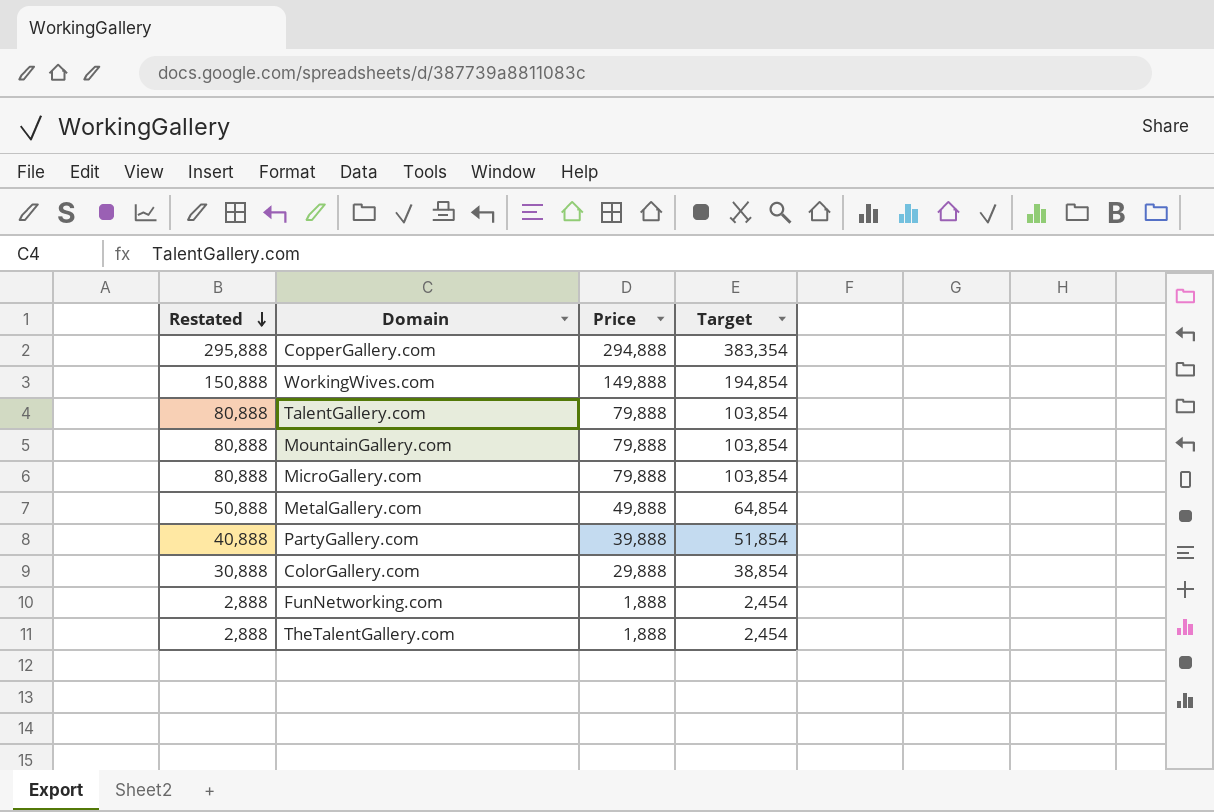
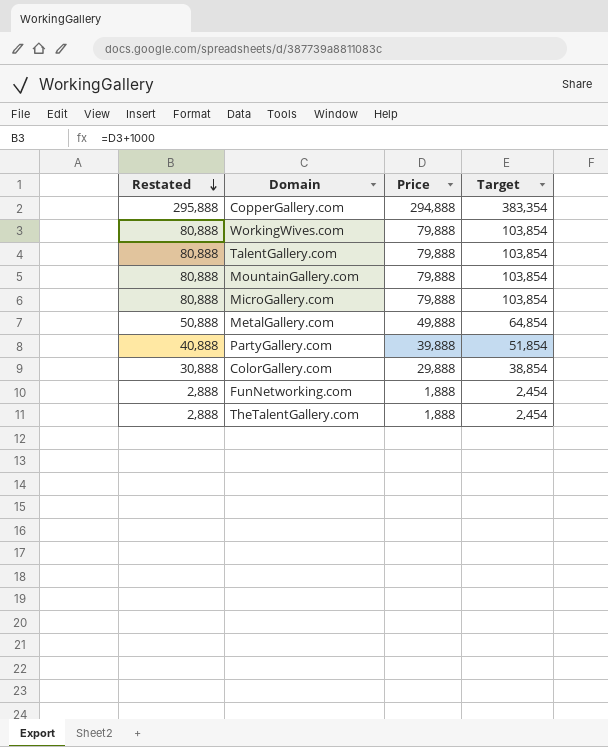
WorkingWives.com | Restated: 150,888 -> 80,888
WorkingWives.com | Price: 149,888 -> 79,888
WorkingWives.com | Target: 194,854 -> 103,854

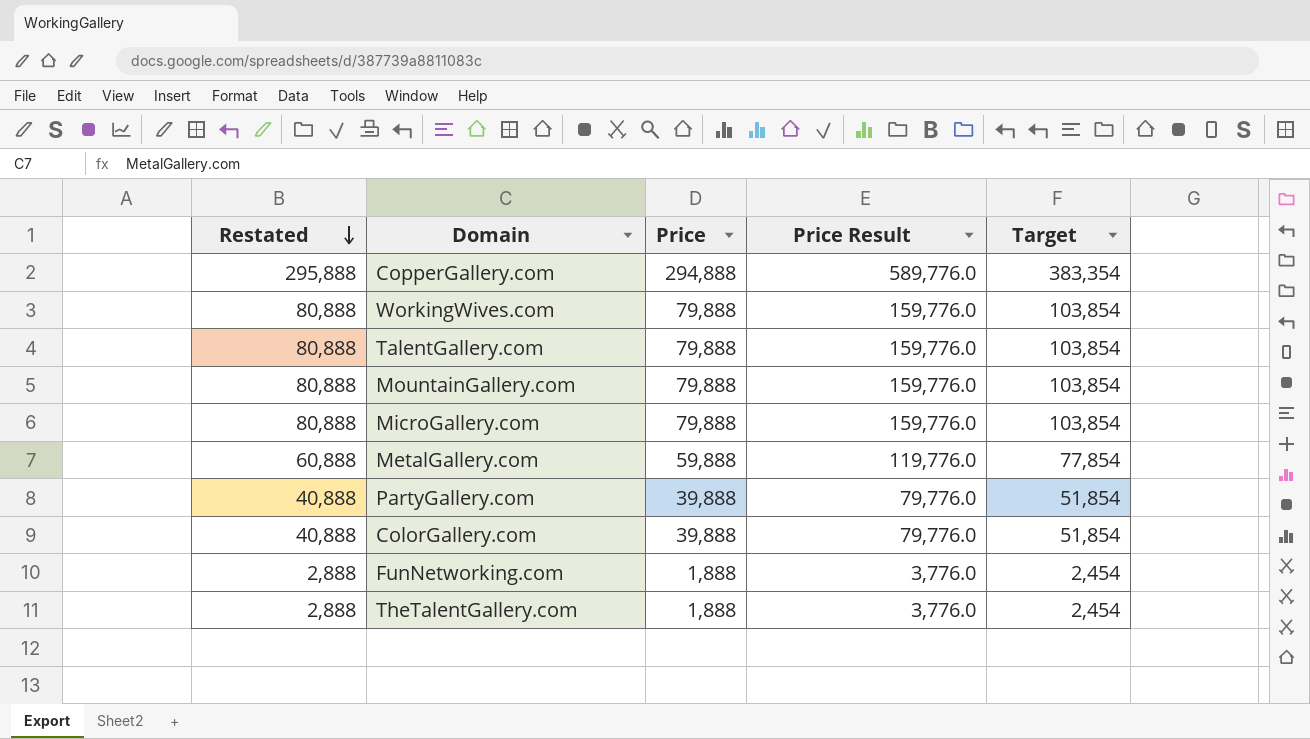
column Price Result | formula: none -> [Price] * 2
MetalGallery.com | Restated: 50,888 -> 60,888
MetalGallery.com | Price: 49,888 -> 59,888
MetalGallery.com | Target: 64,854 -> 77,854
ColorGallery.com | Restated: 30,888 -> 40,888
ColorGallery.com | Price: 29,888 -> 39,888
ColorGallery.com | Target: 38,854 -> 51,854

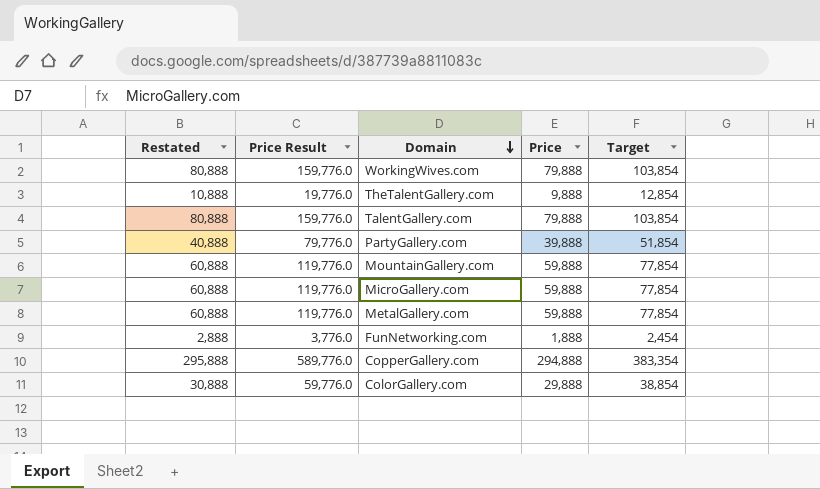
row order: Restated descending -> Domain descending
column Price Result | position: 4 -> 2
TheTalentGallery.com | Restated: 2,888 -> 10,888
TheTalentGallery.com | Price Result: 3,776.0 -> 19,776.0
TheTalentGallery.com | Price: 1,888 -> 9,888
TheTalentGallery.com | Target: 2,454 -> 12,854
MountainGallery.com | Restated: 80,888 -> 60,888
MountainGallery.com | Price Result: 159,776.0 -> 119,776.0
MountainGallery.com | Price: 79,888 -> 59,888
MountainGallery.com | Target: 103,854 -> 77,854
MicroGallery.com | Restated: 80,888 -> 60,888
MicroGallery.com | Price Result: 159,776.0 -> 119,776.0
MicroGallery.com | Price: 79,888 -> 59,888
MicroGallery.com | Target: 103,854 -> 77,854
ColorGallery.com | Restated: 40,888 -> 30,888
ColorGallery.com | Price Result: 79,776.0 -> 59,776.0
ColorGallery.com | Price: 39,888 -> 29,888
ColorGallery.com | Target: 51,854 -> 38,854

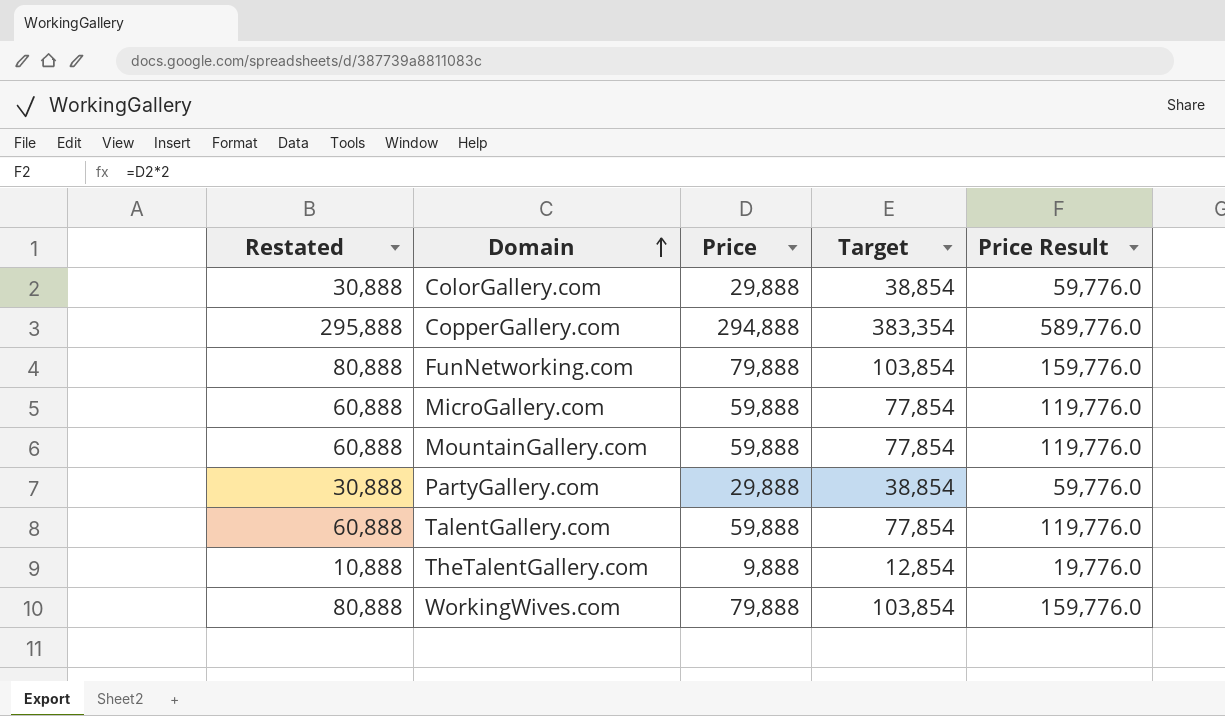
row order: Domain descending -> Domain ascending
column Price Result | position: 2 -> 5
row MetalGallery.com: 60,888 | 119,776.0 | 59,888 | 77,854 -> none
FunNetworking.com | Restated: 2,888 -> 80,888
FunNetworking.com | Price: 1,888 -> 79,888
FunNetworking.com | Target: 2,454 -> 103,854
FunNetworking.com | Price Result: 3,776.0 -> 159,776.0
PartyGallery.com | Restated: 40,888 -> 30,888
PartyGallery.com | Price: 39,888 -> 29,888
PartyGallery.com | Target: 51,854 -> 38,854
PartyGallery.com | Price Result: 79,776.0 -> 59,776.0
TalentGallery.com | Restated: 80,888 -> 60,888
TalentGallery.com | Price: 79,888 -> 59,888
TalentGallery.com | Target: 103,854 -> 77,854
TalentGallery.com | Price Result: 159,776.0 -> 119,776.0

